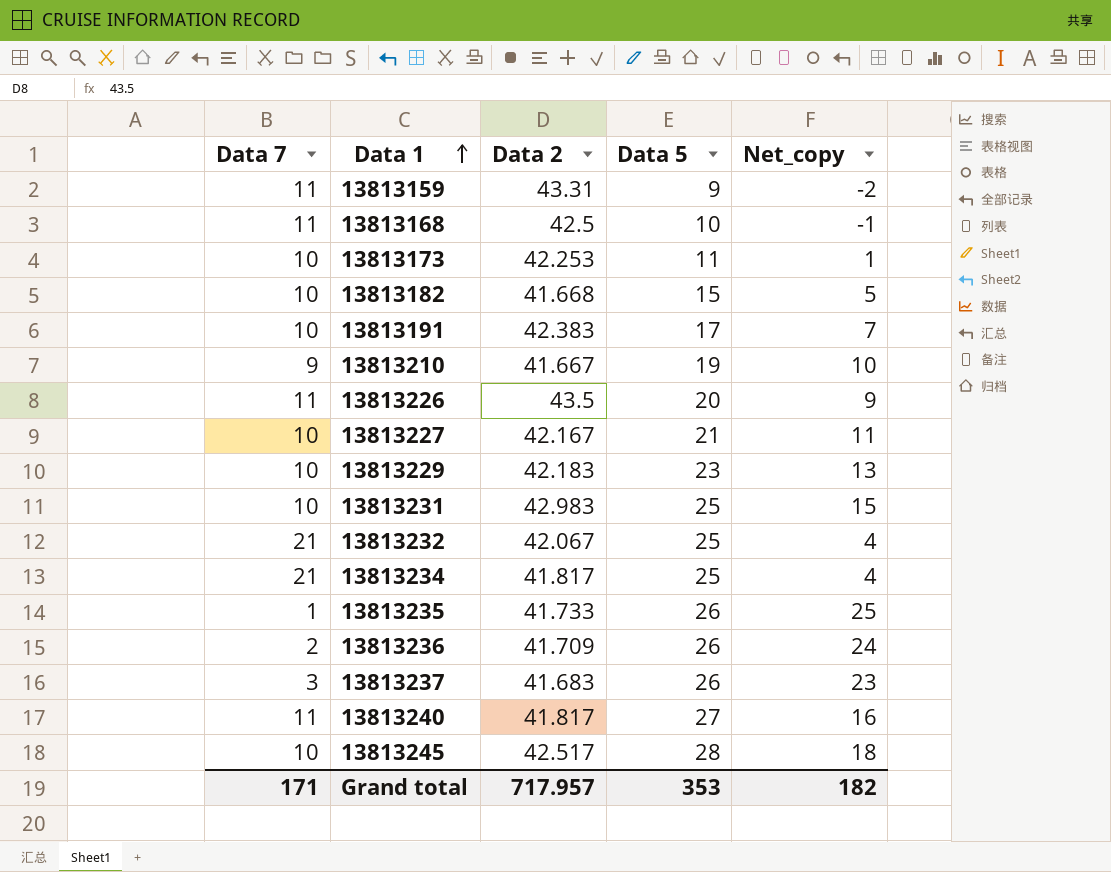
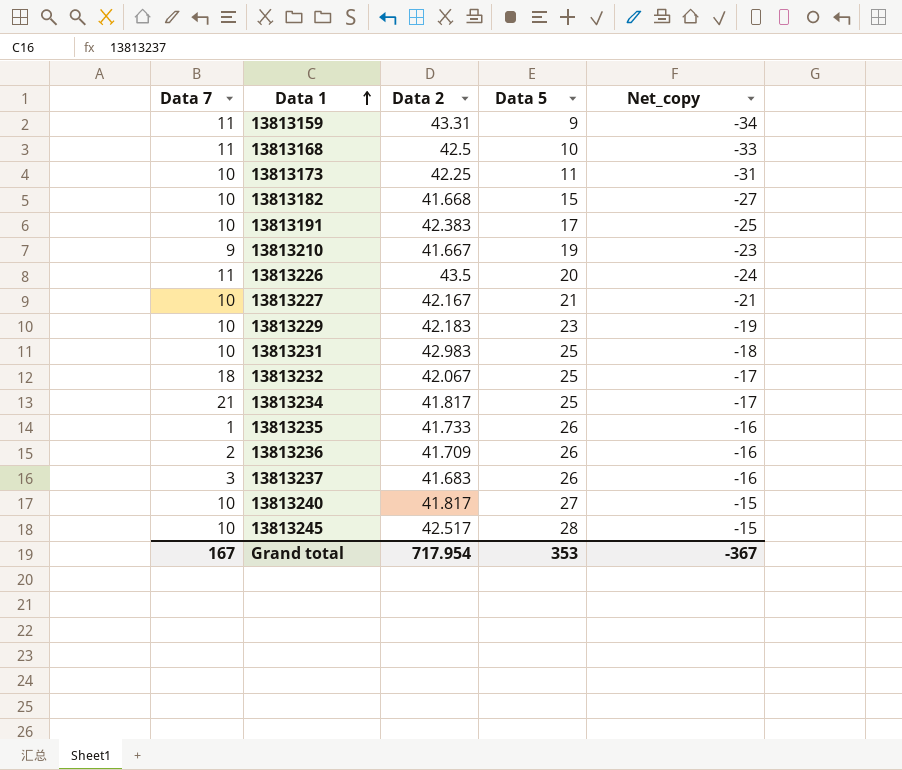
column Net_copy | formula: [Data 5] - [Data 7] -> [Data 5] - [Data 2]
13813173 | Data 2: 42.253 -> 42.25
13813232 | Data 7: 21 -> 18
13813240 | Data 7: 11 -> 10
Grand total | Data 7: 171 -> 167
Grand total | Data 2: 717.957 -> 717.954
Grand total | Net_copy: 182 -> -367

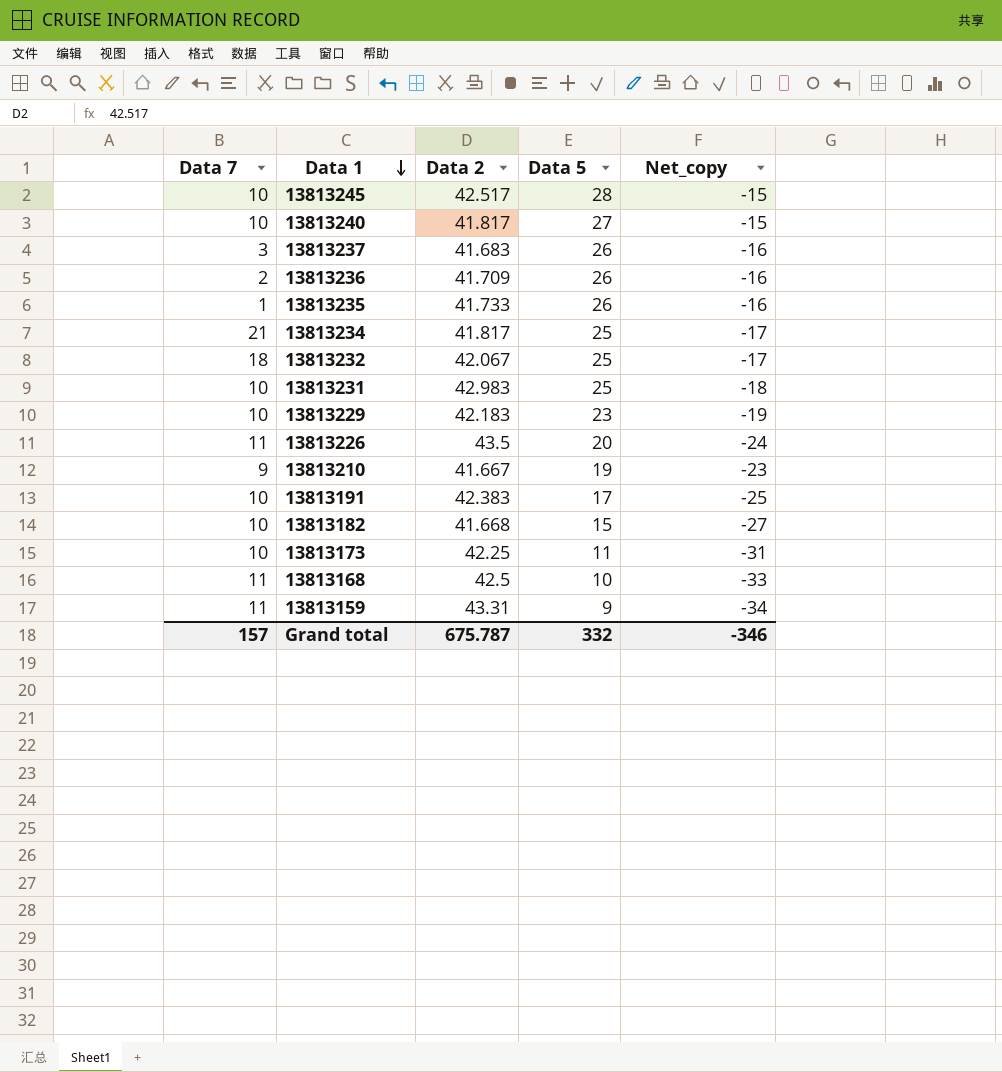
row order: Data 1 ascending -> Data 1 descending
row 13813227: 10 | 42.167 | 21 | -21 -> none
Grand total | Data 7: 167 -> 157
Grand total | Data 2: 717.954 -> 675.787
Grand total | Data 5: 353 -> 332
Grand total | Net_copy: -367 -> -346

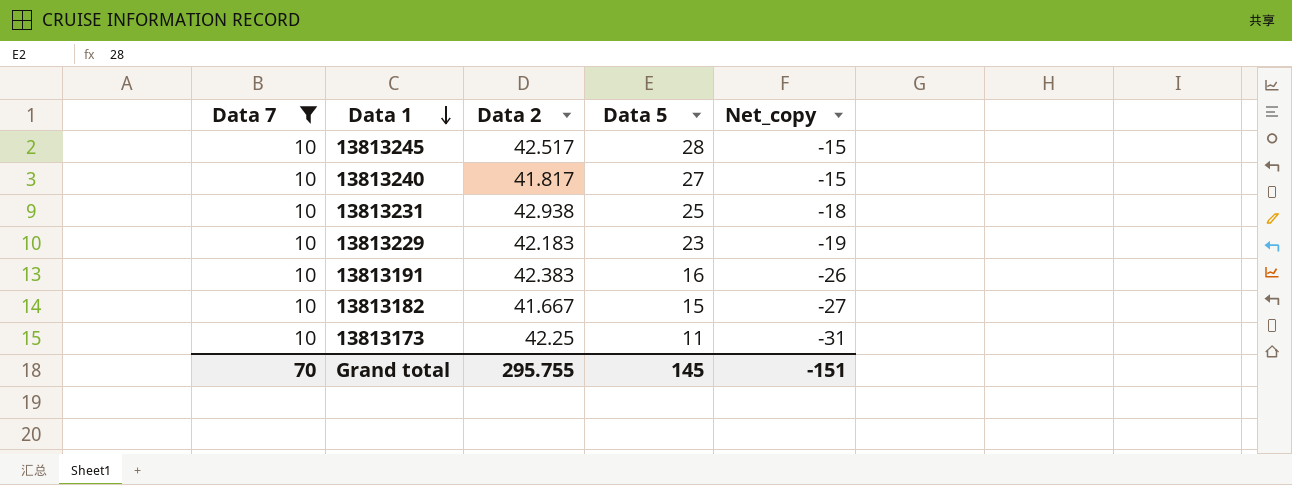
filter: none -> Data 7 = 10
13813231 | Data 2: 42.983 -> 42.938
13813191 | Data 5: 17 -> 16
13813191 | Net_copy: -25 -> -26
13813182 | Data 2: 41.668 -> 41.667
Grand total | Data 7: 157 -> 70
Grand total | Data 2: 675.787 -> 295.755
Grand total | Data 5: 332 -> 145
Grand total | Net_copy: -346 -> -151

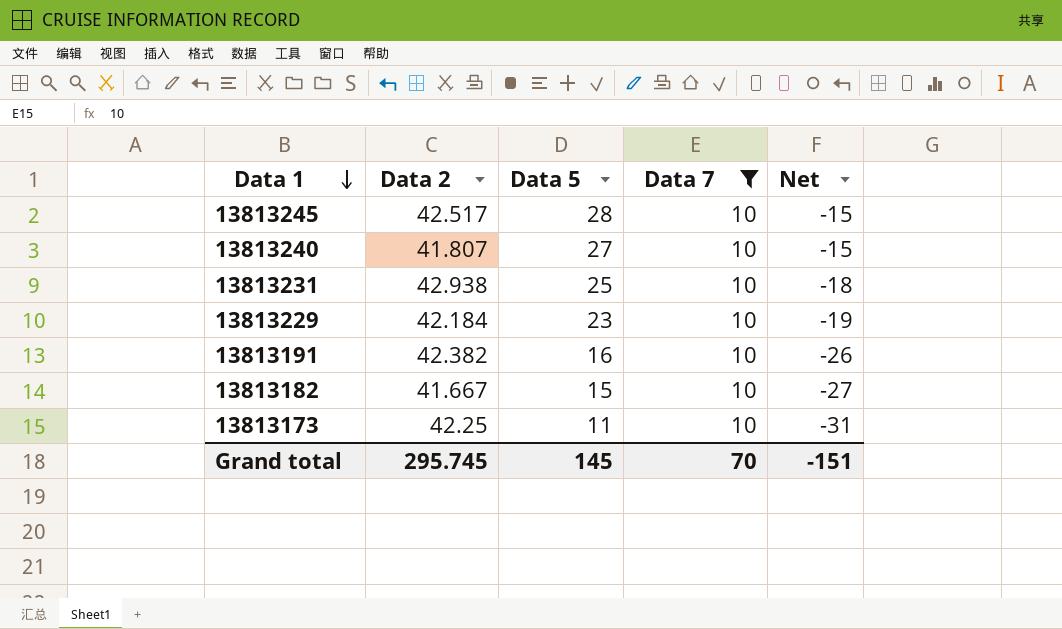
column Data 7 | position: 1 -> 4
column name: Net_copy -> Net
13813240 | Data 2: 41.817 -> 41.807
13813229 | Data 2: 42.183 -> 42.184
13813191 | Data 2: 42.383 -> 42.382
Grand total | Data 2: 295.755 -> 295.745

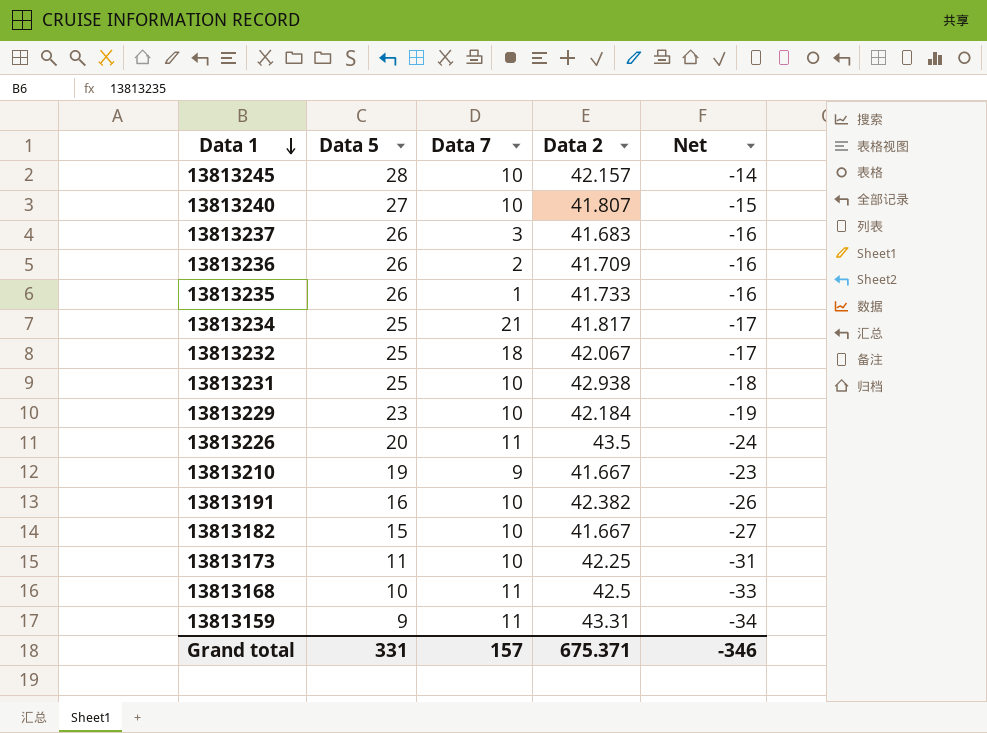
filter: Data 7 = 10 -> none
column Data 2 | position: 2 -> 4
13813245 | Data 2: 42.517 -> 42.157
13813245 | Net: -15 -> -14
Grand total | Data 5: 145 -> 331
Grand total | Data 7: 70 -> 157
Grand total | Data 2: 295.745 -> 675.371
Grand total | Net: -151 -> -346

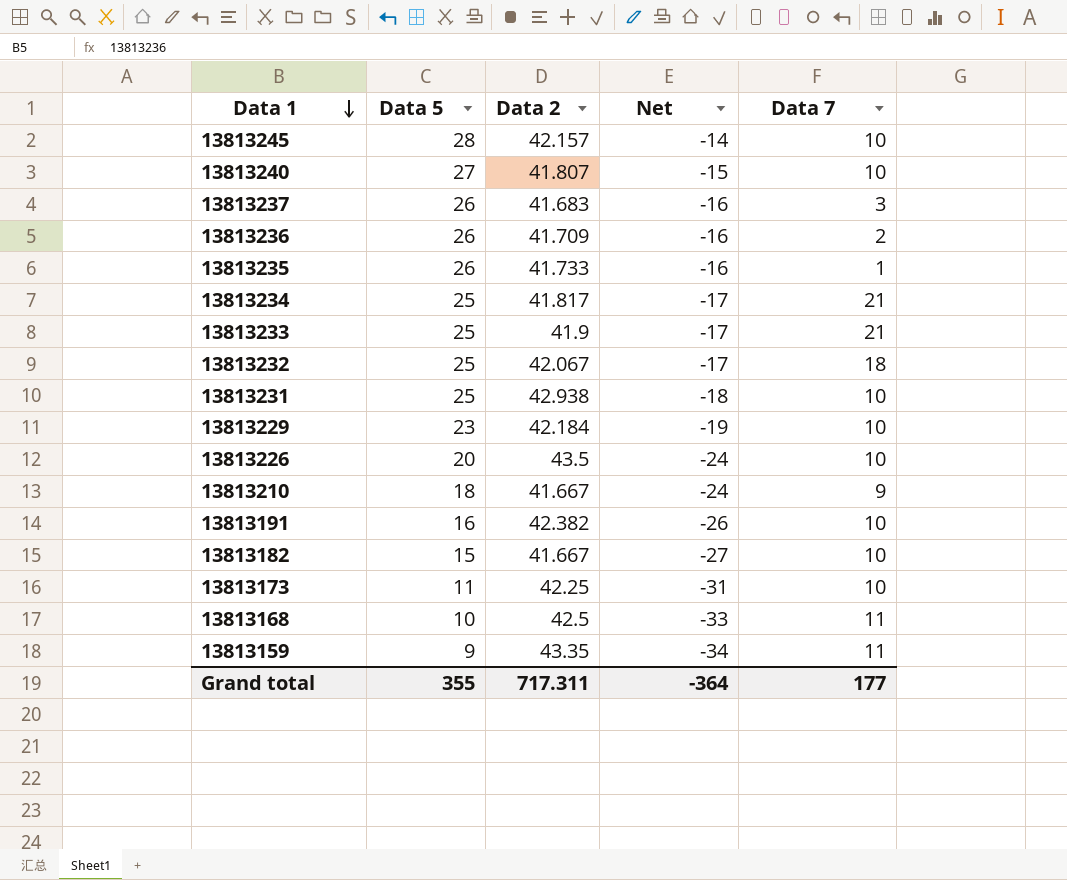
column Data 7 | position: 3 -> 5
row 13813233: none -> 25 | 41.9 | -17 | 21
13813226 | Data 7: 11 -> 10
13813210 | Data 5: 19 -> 18
13813210 | Net: -23 -> -24
13813159 | Data 2: 43.31 -> 43.35
Grand total | Data 5: 331 -> 355
Grand total | Data 2: 675.371 -> 717.311
Grand total | Net: -346 -> -364
Grand total | Data 7: 157 -> 177

